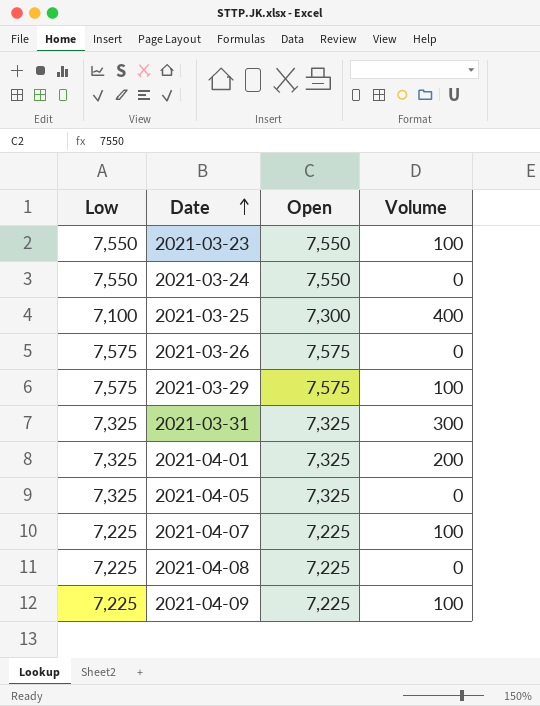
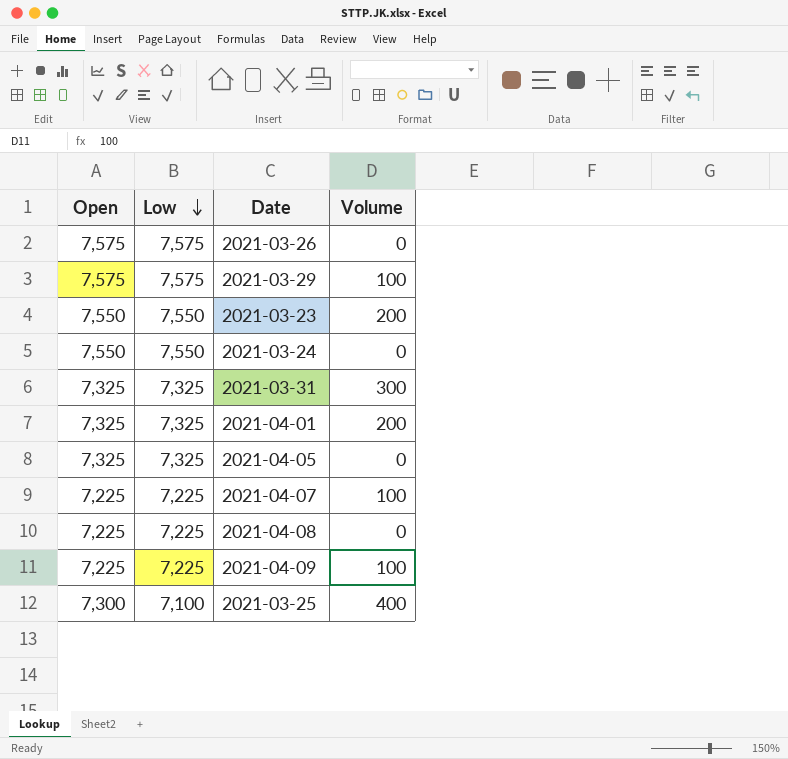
row order: Date ascending -> Low descending
column Open | position: 3 -> 1
2021-03-23 | Volume: 100 -> 200

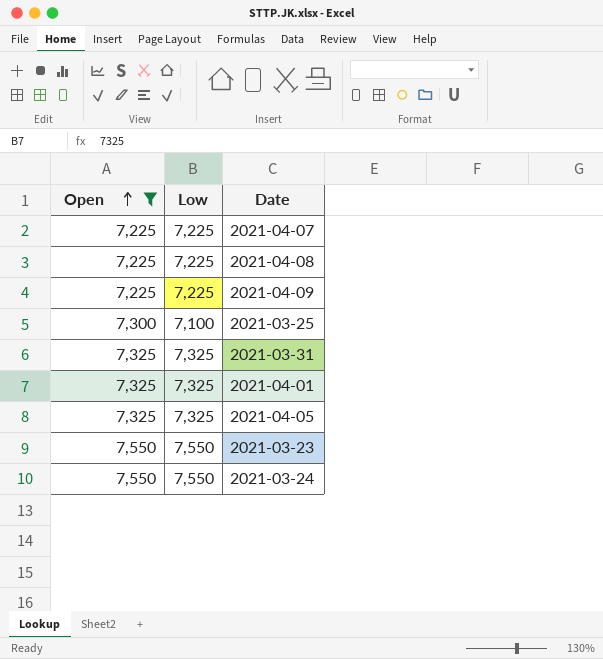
filter: none -> Open != 7,575
row order: Low descending -> Open ascending
column Volume | position: 4 -> none

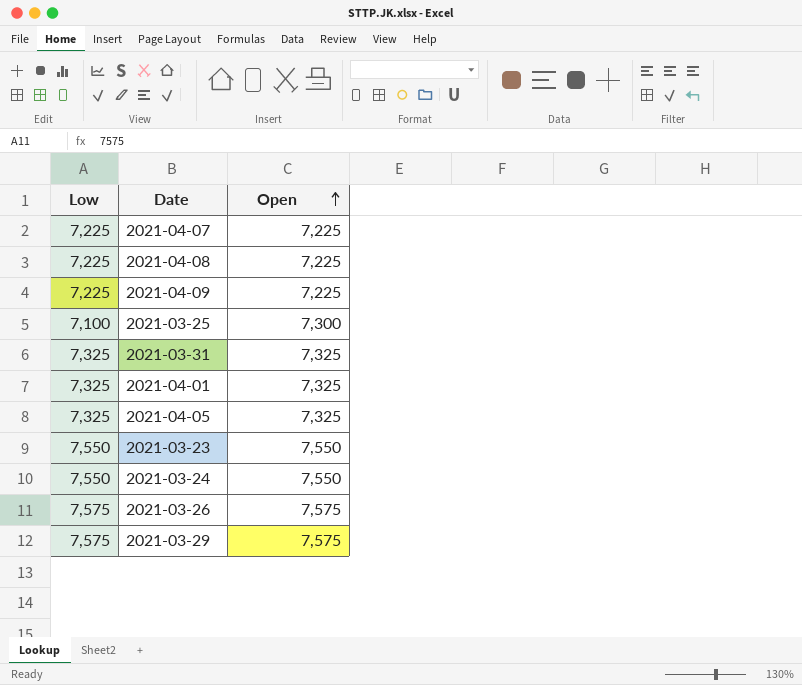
filter: Open != 7,575 -> none
column Open | position: 1 -> 3

